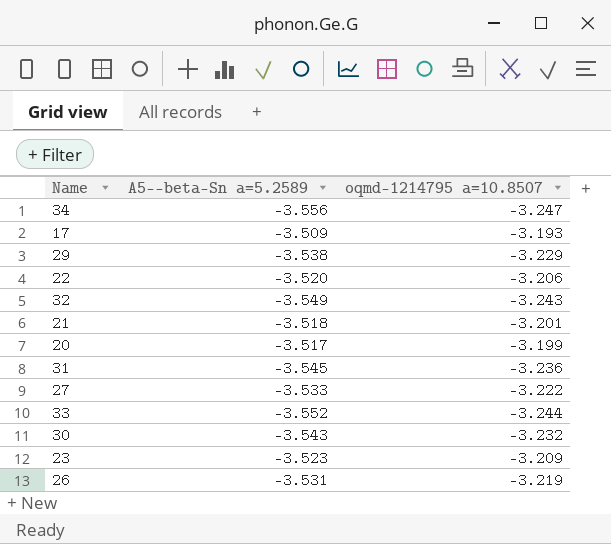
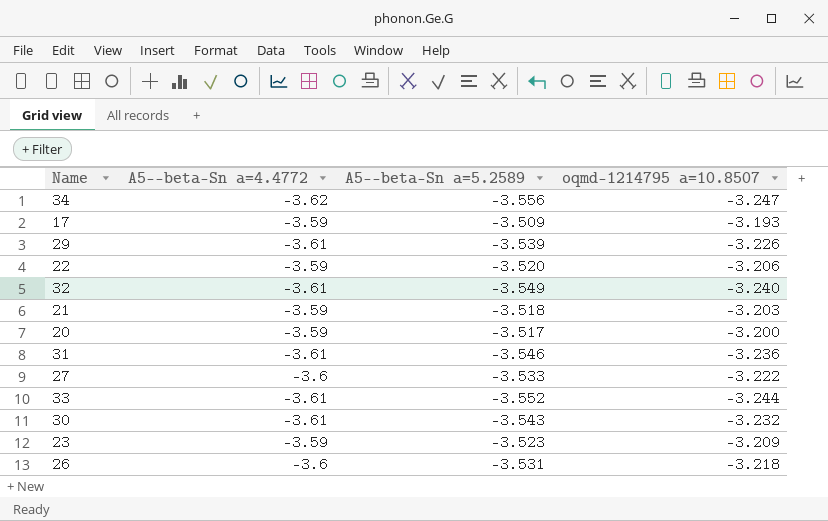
column A5--beta-Sn a=4.4772 | position: none -> 2
29 | A5--beta-Sn a=5.2589: -3.538 -> -3.539
29 | oqmd-1214795 a=10.8507: -3.229 -> -3.226
32 | oqmd-1214795 a=10.8507: -3.243 -> -3.240
21 | oqmd-1214795 a=10.8507: -3.201 -> -3.203
20 | oqmd-1214795 a=10.8507: -3.199 -> -3.200
31 | A5--beta-Sn a=5.2589: -3.545 -> -3.546
26 | oqmd-1214795 a=10.8507: -3.219 -> -3.218

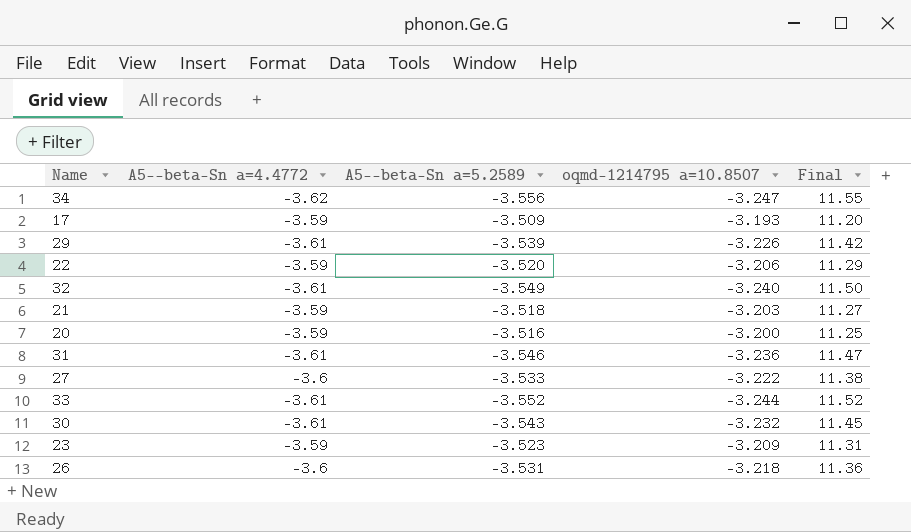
column Final | formula: none -> [A5--beta-Sn a=5.2589] * [oqmd-1214795 a=10.8507]
20 | A5--beta-Sn a=5.2589: -3.517 -> -3.516

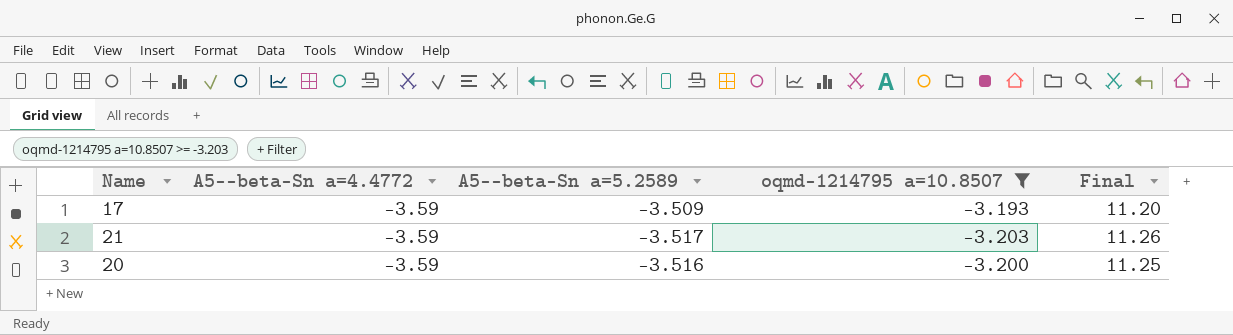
filter: none -> oqmd-1214795 a=10.8507 >= -3.203
21 | A5--beta-Sn a=5.2589: -3.518 -> -3.517
21 | Final: 11.27 -> 11.26

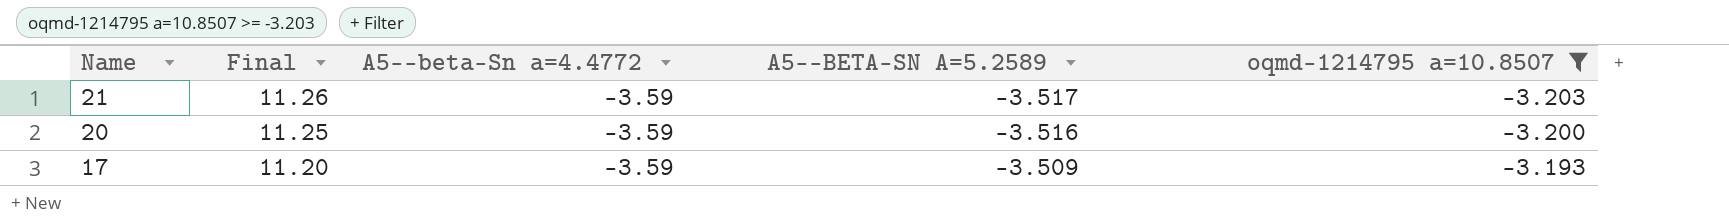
row order: none -> Name descending
column Final | position: 5 -> 2
column name: A5--beta-Sn a=5.2589 -> A5--BETA-SN A=5.2589

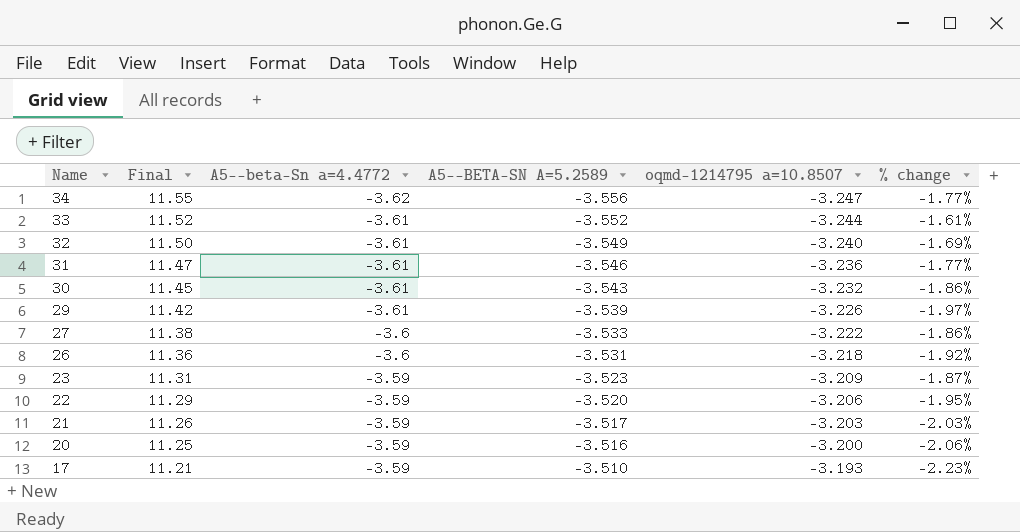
filter: oqmd-1214795 a=10.8507 >= -3.203 -> none
column % change | formula: none -> ([A5--BETA-SN A=5.2589] - [A5--beta-Sn a=4.4772]) / [A5--beta-Sn a=4.4772]
17 | Final: 11.20 -> 11.21
17 | A5--BETA-SN A=5.2589: -3.509 -> -3.510

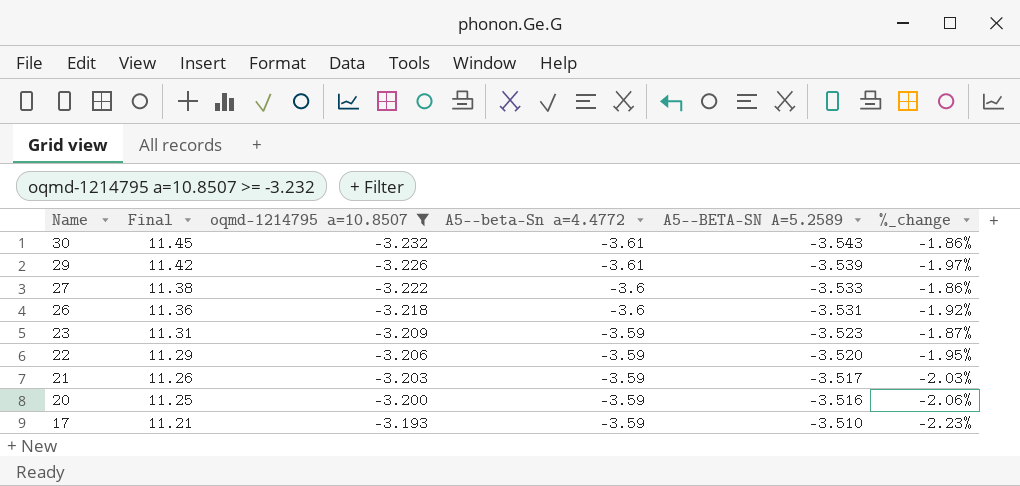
filter: none -> oqmd-1214795 a=10.8507 >= -3.232
column oqmd-1214795 a=10.8507 | position: 5 -> 3
column name: % change -> %_change

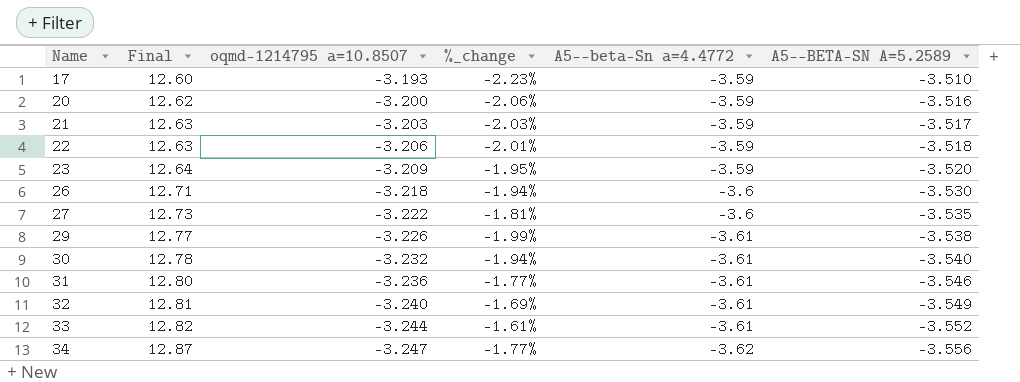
filter: oqmd-1214795 a=10.8507 >= -3.232 -> none
row order: Name descending -> Name ascending
column Final | formula: [oqmd-1214795 a=10.8507] * [A5--BETA-SN A=5.2589] -> [A5--beta-Sn a=4.4772] * [A5--BETA-SN A=5.2589]
column %_change | position: 6 -> 4
22 | %_change: -1.95% -> -2.01%
22 | A5--BETA-SN A=5.2589: -3.520 -> -3.518
23 | %_change: -1.87% -> -1.95%
23 | A5--BETA-SN A=5.2589: -3.523 -> -3.520
26 | %_change: -1.92% -> -1.94%
26 | A5--BETA-SN A=5.2589: -3.531 -> -3.530
27 | %_change: -1.86% -> -1.81%
27 | A5--BETA-SN A=5.2589: -3.533 -> -3.535
29 | %_change: -1.97% -> -1.99%
29 | A5--BETA-SN A=5.2589: -3.539 -> -3.538
30 | %_change: -1.86% -> -1.94%
30 | A5--BETA-SN A=5.2589: -3.543 -> -3.540

